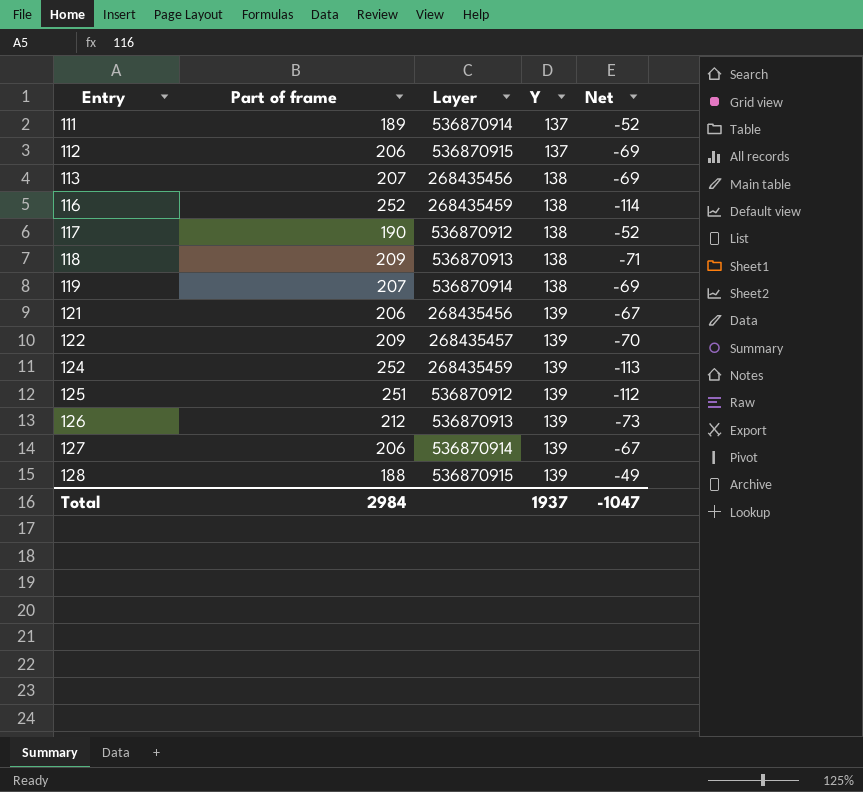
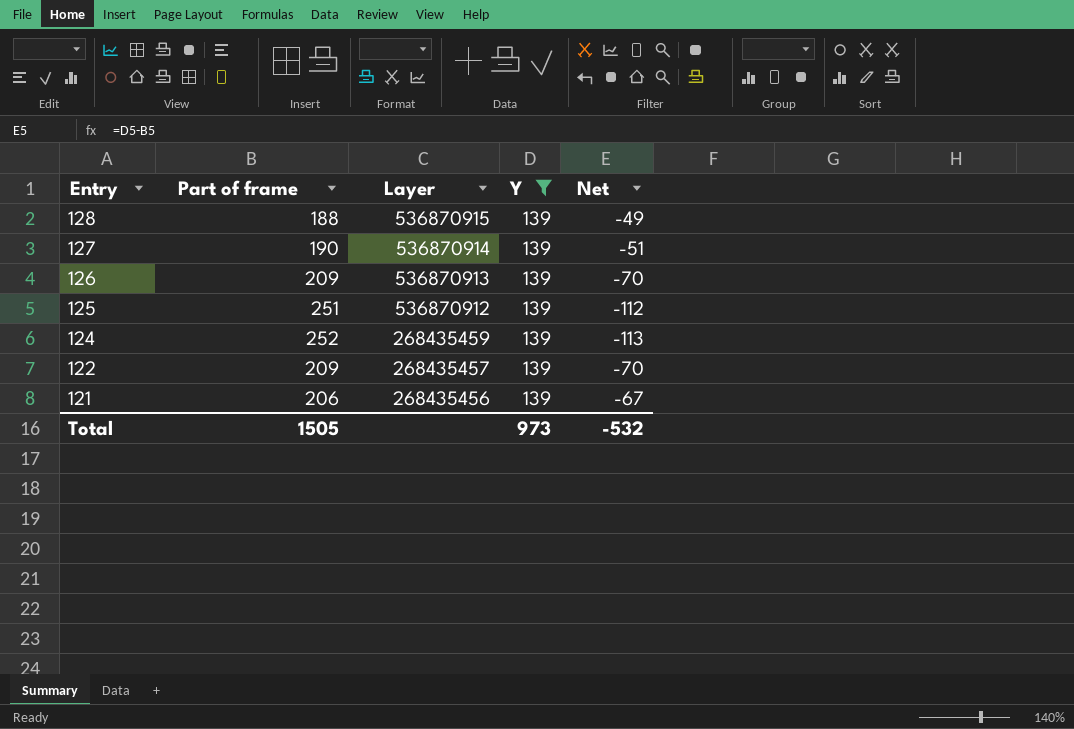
filter: none -> Y = 139
row order: Entry ascending -> Entry descending
127 | Part of frame: 206 -> 190
127 | Net: -67 -> -51
126 | Part of frame: 212 -> 209
126 | Net: -73 -> -70
Total | Part of frame: 2984 -> 1505
Total | Y: 1937 -> 973
Total | Net: -1047 -> -532

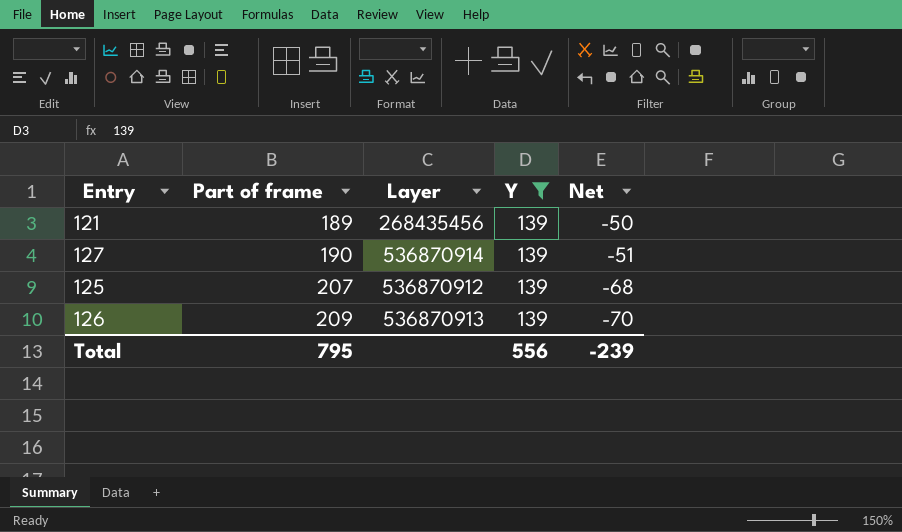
row order: Entry descending -> Part of frame ascending
row 128: 188 | 536870915 | 139 | -49 -> none
row 124: 252 | 268435459 | 139 | -113 -> none
row 122: 209 | 268435457 | 139 | -70 -> none
121 | Part of frame: 206 -> 189
121 | Net: -67 -> -50
125 | Part of frame: 251 -> 207
125 | Net: -112 -> -68
Total | Part of frame: 1505 -> 795
Total | Y: 973 -> 556
Total | Net: -532 -> -239

